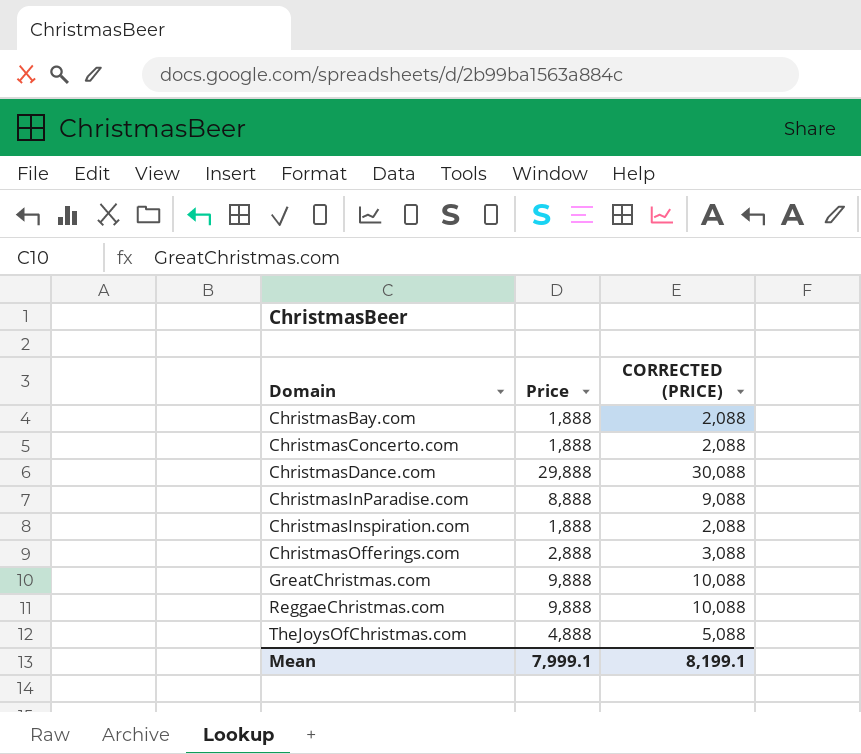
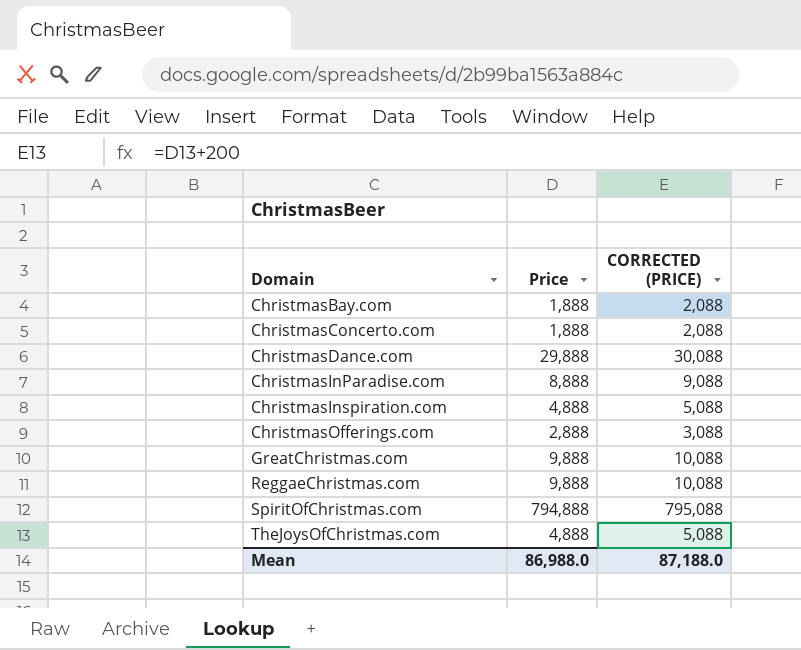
ChristmasInspiration.com | Price: 1,888 -> 4,888
ChristmasInspiration.com | CORRECTED (PRICE): 2,088 -> 5,088
row SpiritOfChristmas.com: none -> 794,888 | 795,088
Mean | Price: 7,999.1 -> 86,988.0
Mean | CORRECTED (PRICE): 8,199.1 -> 87,188.0

